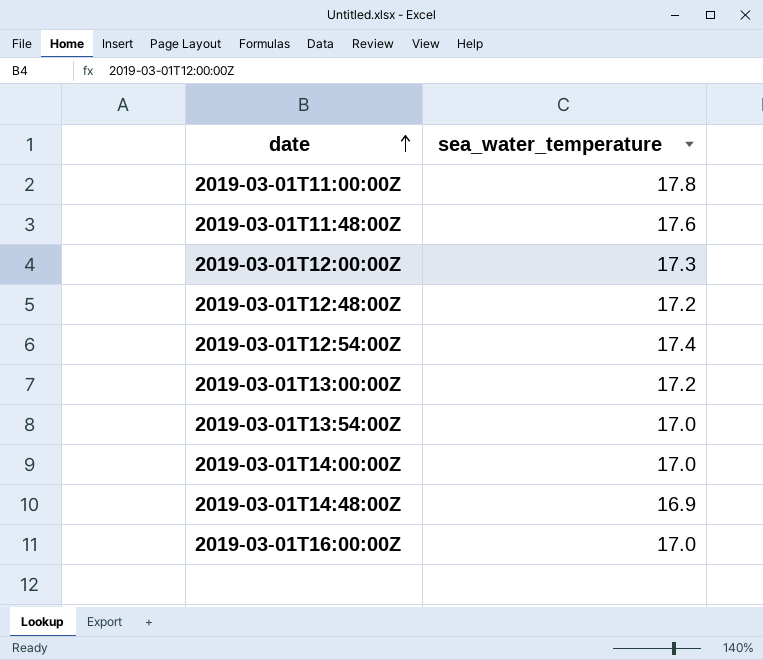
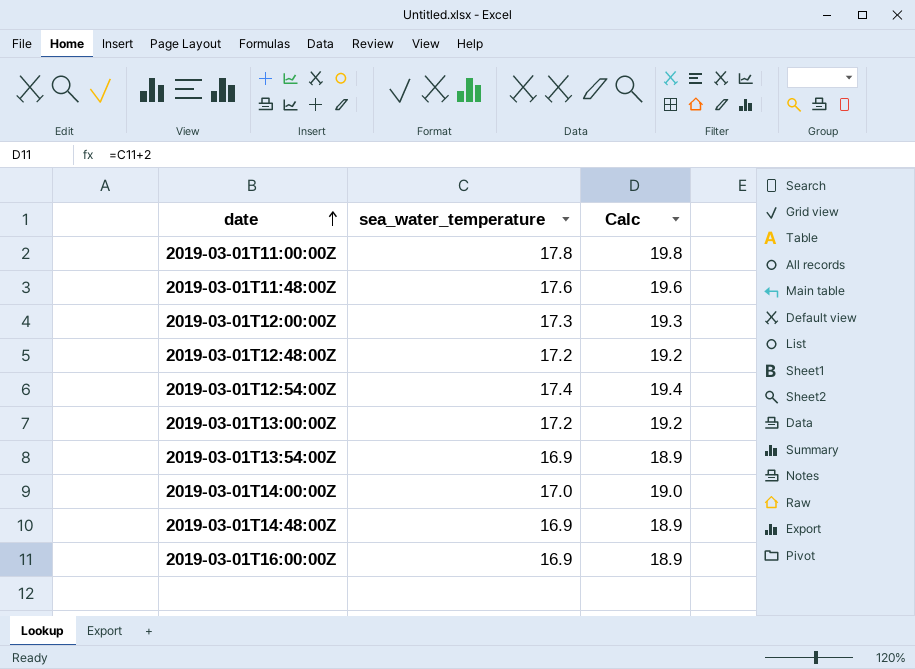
column Calc | formula: none -> [sea_water_temperature] + 2
2019-03-01T13:54:00Z | sea_water_temperature: 17.0 -> 16.9
2019-03-01T16:00:00Z | sea_water_temperature: 17.0 -> 16.9

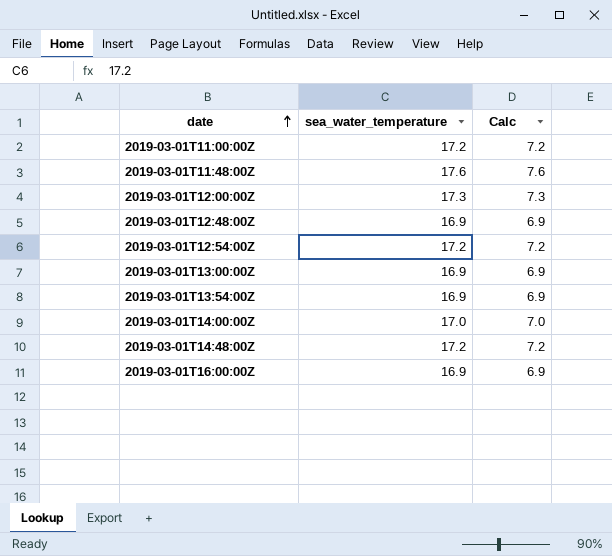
column Calc | formula: [sea_water_temperature] + 2 -> [sea_water_temperature] - 10
2019-03-01T11:00:00Z | sea_water_temperature: 17.8 -> 17.2
2019-03-01T12:48:00Z | sea_water_temperature: 17.2 -> 16.9
2019-03-01T12:54:00Z | sea_water_temperature: 17.4 -> 17.2
2019-03-01T13:00:00Z | sea_water_temperature: 17.2 -> 16.9
2019-03-01T14:48:00Z | sea_water_temperature: 16.9 -> 17.2

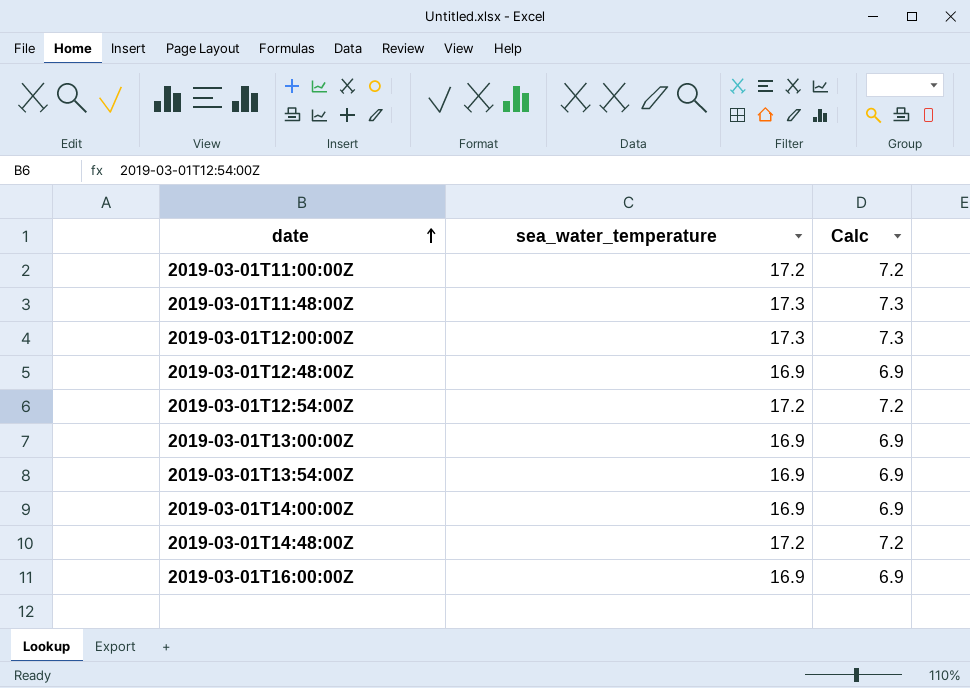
2019-03-01T11:48:00Z | sea_water_temperature: 17.6 -> 17.3
2019-03-01T11:48:00Z | Calc: 7.6 -> 7.3
2019-03-01T14:00:00Z | sea_water_temperature: 17.0 -> 16.9
2019-03-01T14:00:00Z | Calc: 7.0 -> 6.9

